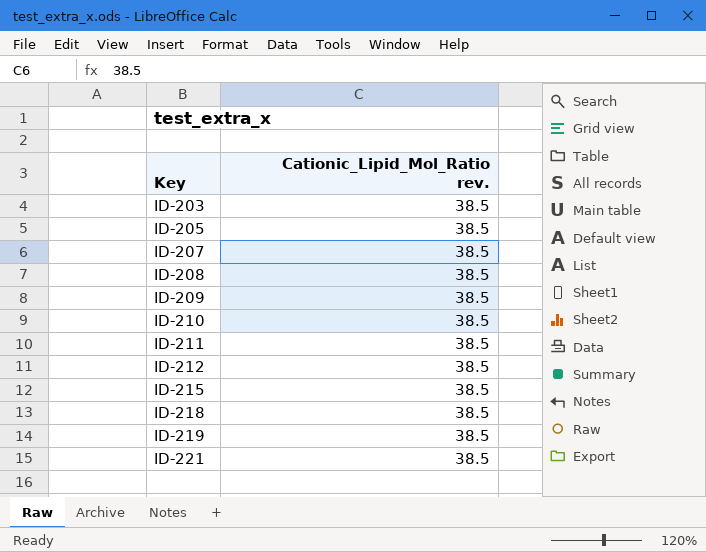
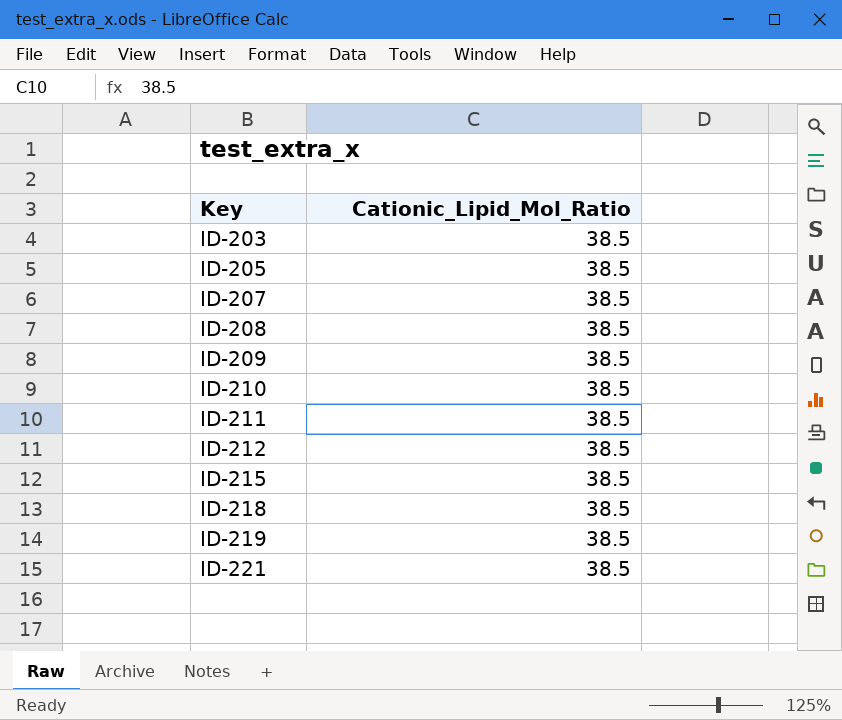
column name: Cationic_Lipid_Mol_Ratio rev. -> Cationic_Lipid_Mol_Ratio

